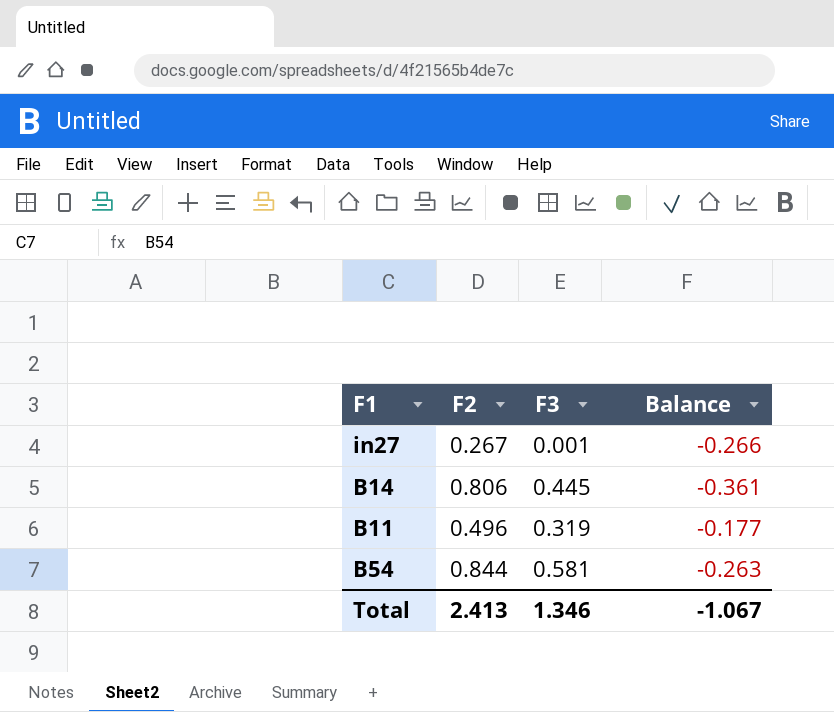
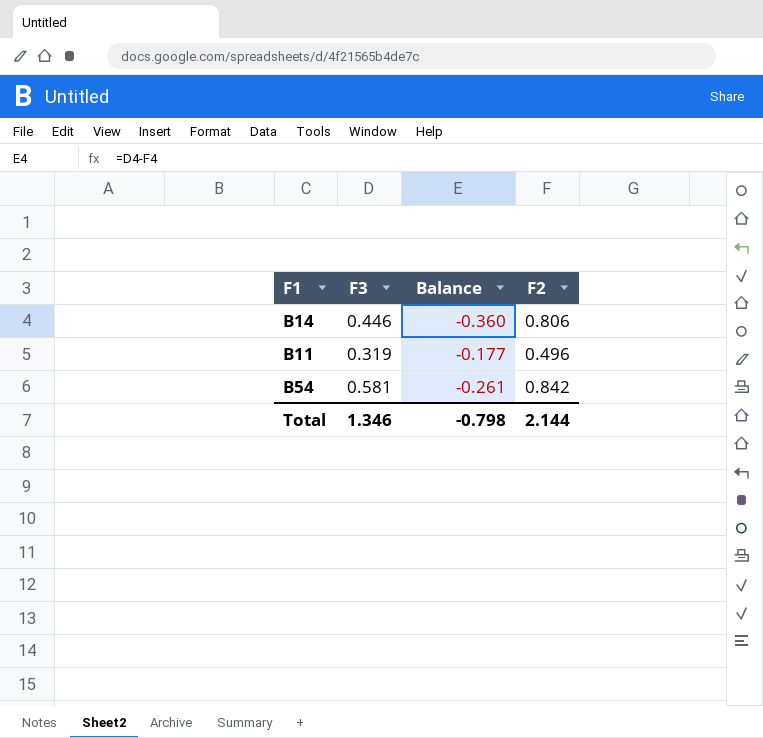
column F2 | position: 2 -> 4
row in27: 0.267 | 0.001 | -0.266 -> none
B14 | F3: 0.445 -> 0.446
B14 | Balance: -0.361 -> -0.360
B54 | Balance: -0.263 -> -0.261
B54 | F2: 0.844 -> 0.842
Total | Balance: -1.067 -> -0.798
Total | F2: 2.413 -> 2.144

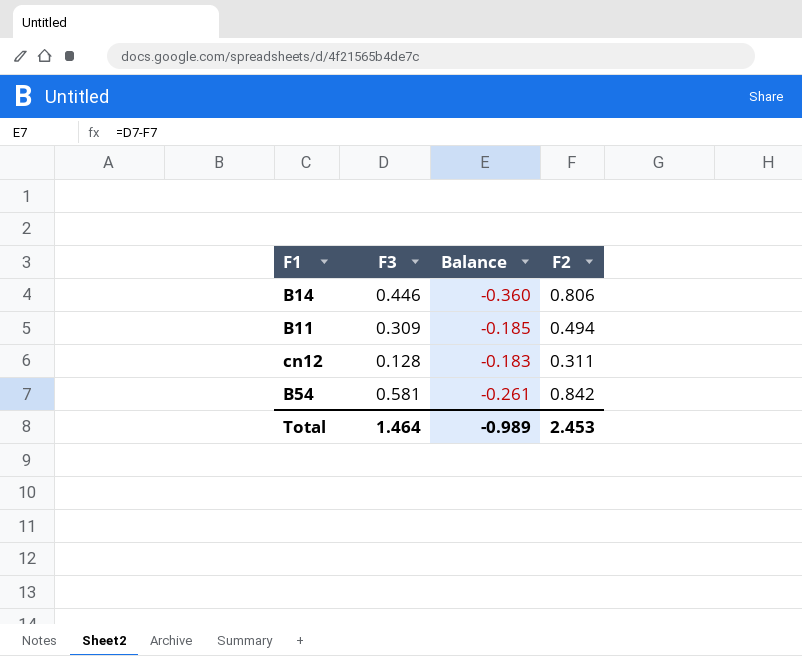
B11 | F3: 0.319 -> 0.309
B11 | Balance: -0.177 -> -0.185
B11 | F2: 0.496 -> 0.494
row cn12: none -> 0.128 | -0.183 | 0.311
Total | F3: 1.346 -> 1.464
Total | Balance: -0.798 -> -0.989
Total | F2: 2.144 -> 2.453

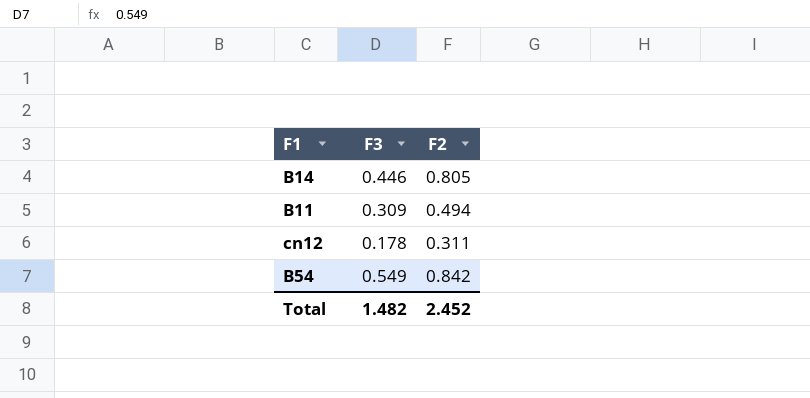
column Balance | formula: [F3] - [F2] -> none
B14 | F2: 0.806 -> 0.805
cn12 | F3: 0.128 -> 0.178
B54 | F3: 0.581 -> 0.549
Total | F3: 1.464 -> 1.482
Total | F2: 2.453 -> 2.452

